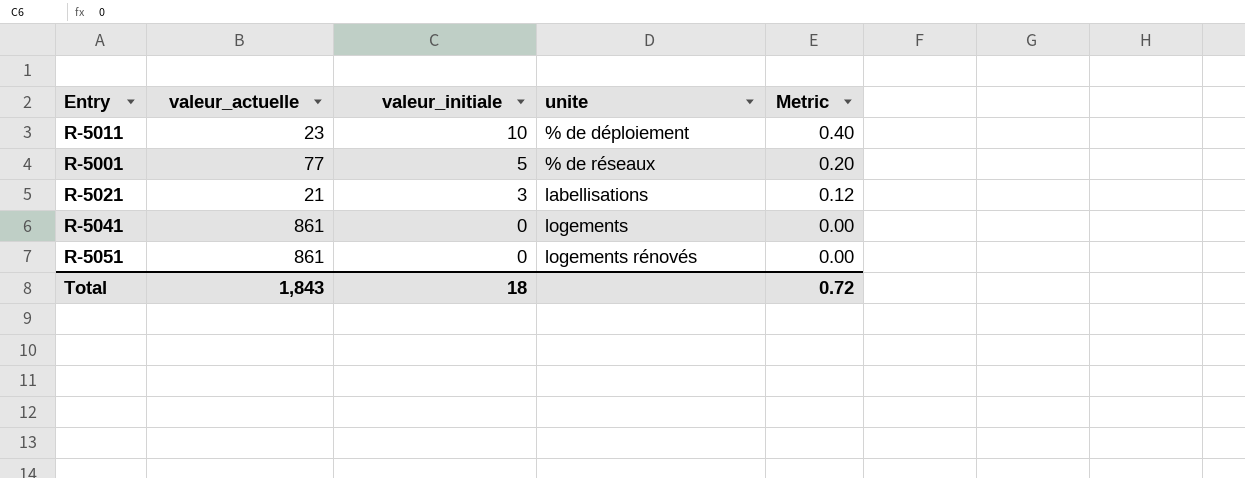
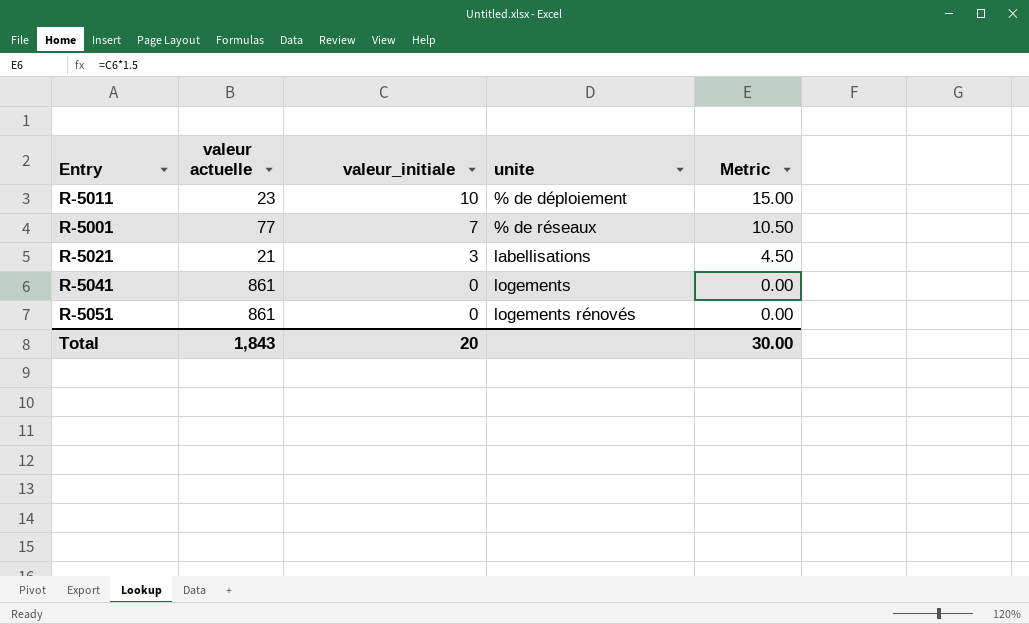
column name: valeur_actuelle -> valeur actuelle
column Metric | formula: [valeur_initiale] * 0.04 -> [valeur_initiale] * 1.5
R-5001 | valeur_initiale: 5 -> 7
Total | valeur_initiale: 18 -> 20
Total | Metric: 0.72 -> 30.00

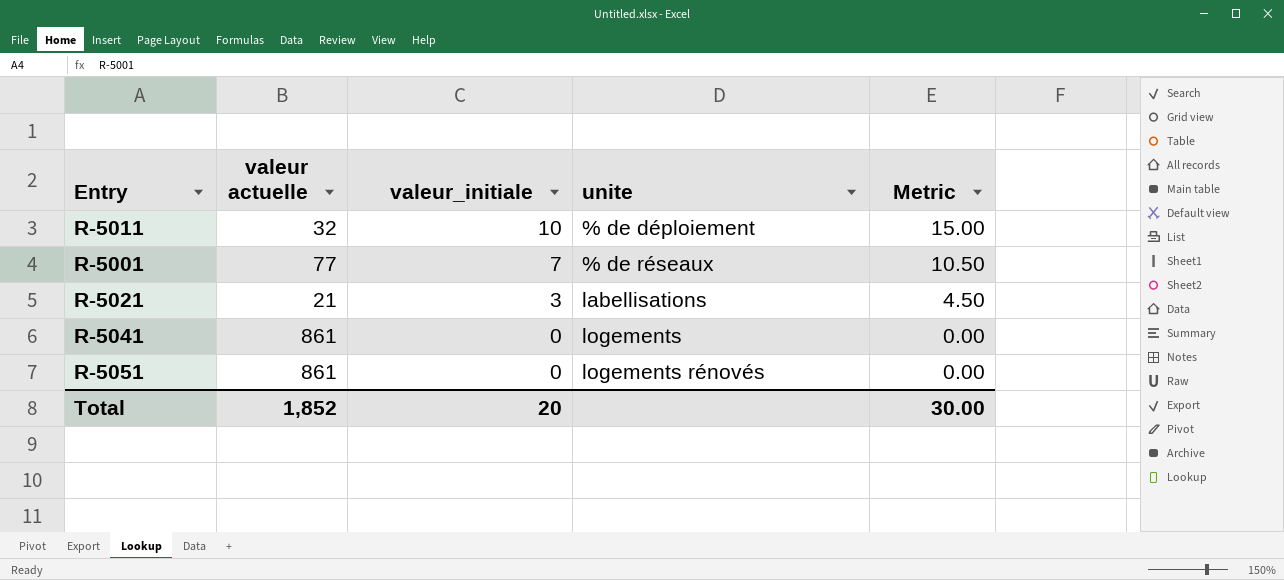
R-5011 | valeur actuelle: 23 -> 32
Total | valeur actuelle: 1,843 -> 1,852

